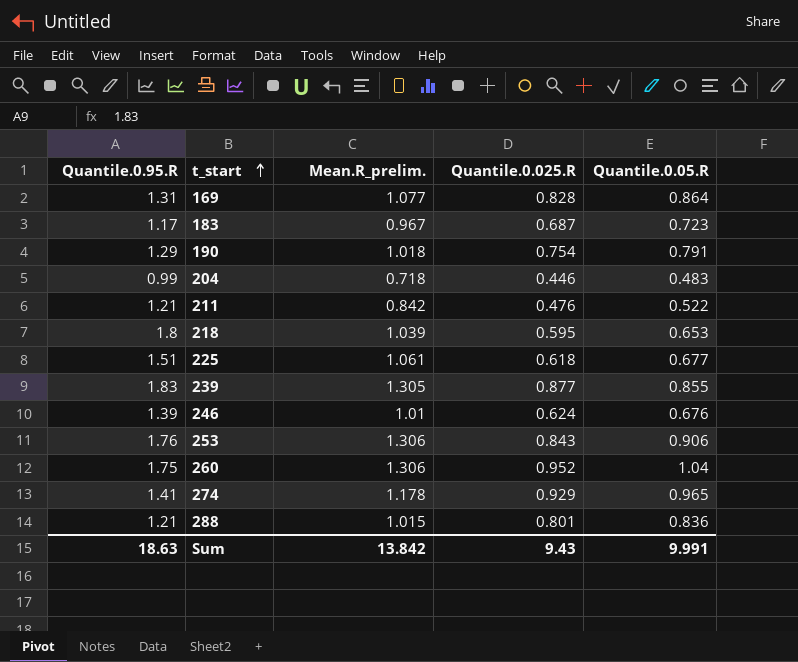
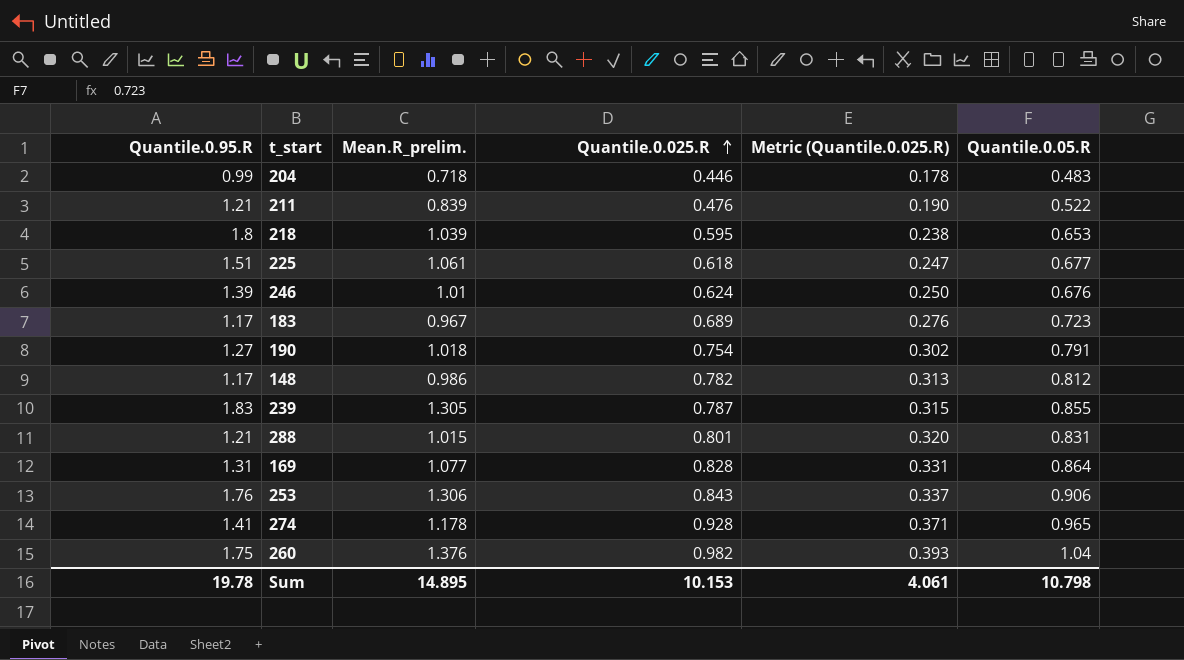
row order: t_start ascending -> Quantile.0.025.R ascending
column Metric (Quantile.0.025.R) | formula: none -> [Quantile.0.025.R] * 0.4
211 | Mean.R_prelim.: 0.842 -> 0.839
183 | Quantile.0.025.R: 0.687 -> 0.689
190 | Quantile.0.95.R: 1.29 -> 1.27
row 148: none -> 1.17 | 0.986 | 0.782 | 0.313 | 0.812
239 | Quantile.0.025.R: 0.877 -> 0.787
288 | Quantile.0.05.R: 0.836 -> 0.831
274 | Quantile.0.025.R: 0.929 -> 0.928
260 | Mean.R_prelim.: 1.306 -> 1.376
260 | Quantile.0.025.R: 0.952 -> 0.982
Sum | Quantile.0.95.R: 18.63 -> 19.78
Sum | Mean.R_prelim.: 13.842 -> 14.895
Sum | Quantile.0.025.R: 9.43 -> 10.153
Sum | Quantile.0.05.R: 9.991 -> 10.798

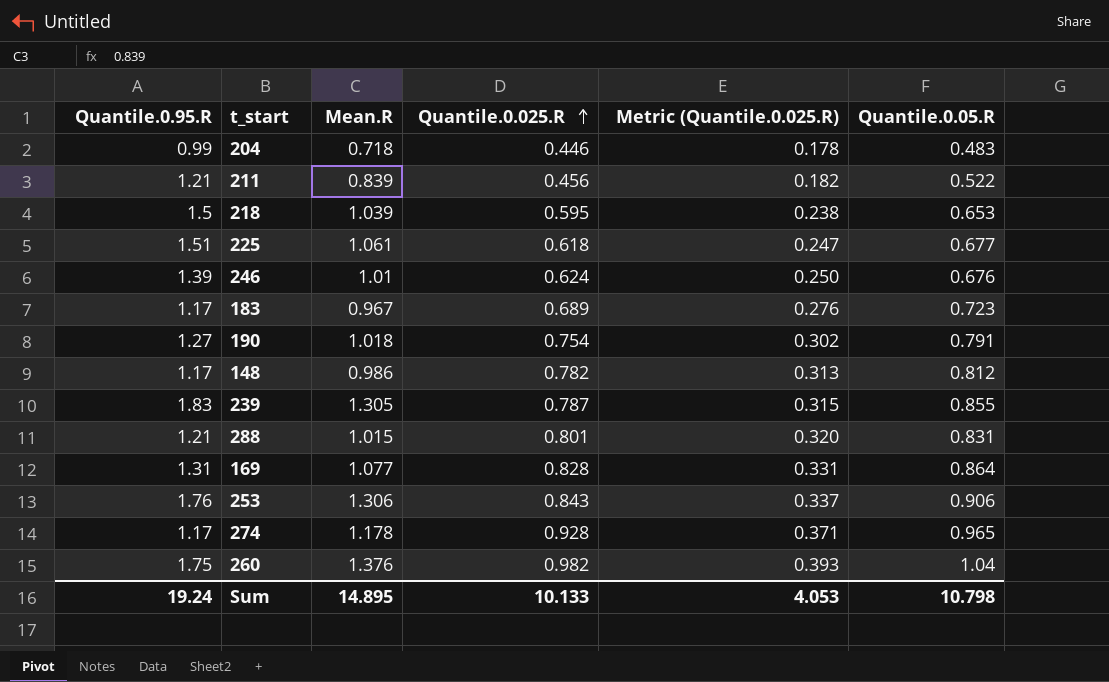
column name: Mean.R_prelim. -> Mean.R
211 | Quantile.0.025.R: 0.476 -> 0.456
211 | Metric (Quantile.0.025.R): 0.190 -> 0.182
218 | Quantile.0.95.R: 1.8 -> 1.5
274 | Quantile.0.95.R: 1.41 -> 1.17
Sum | Quantile.0.95.R: 19.78 -> 19.24
Sum | Quantile.0.025.R: 10.153 -> 10.133
Sum | Metric (Quantile.0.025.R): 4.061 -> 4.053

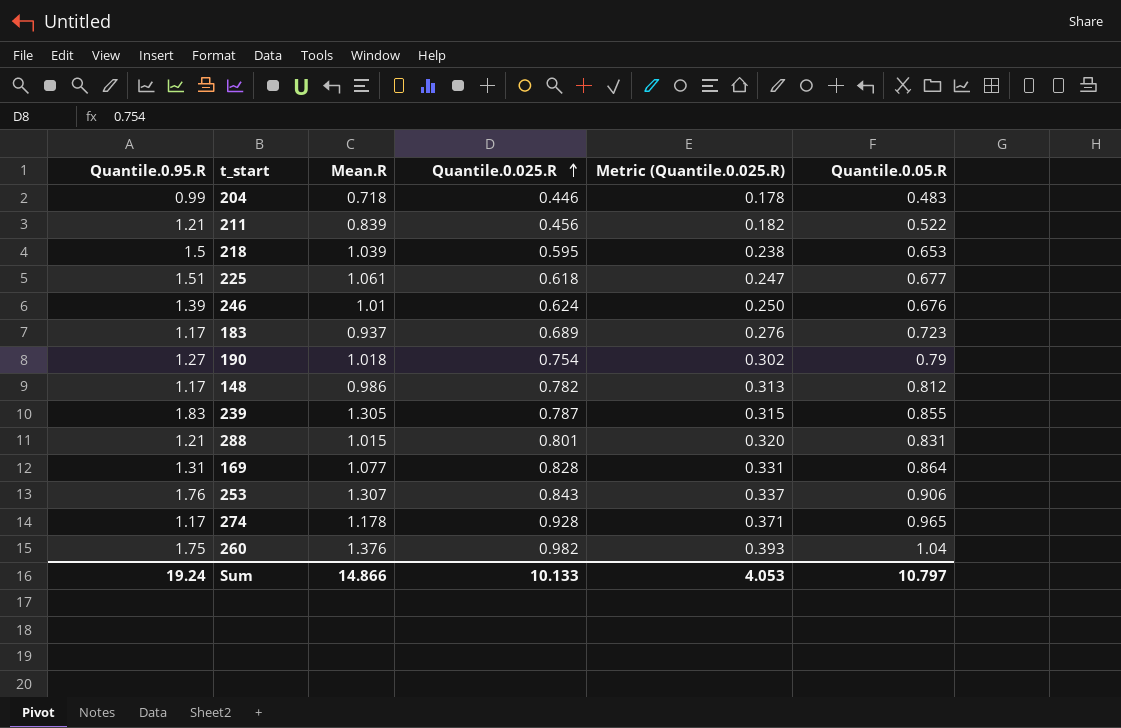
183 | Mean.R: 0.967 -> 0.937
190 | Quantile.0.05.R: 0.791 -> 0.79
253 | Mean.R: 1.306 -> 1.307
Sum | Mean.R: 14.895 -> 14.866
Sum | Quantile.0.05.R: 10.798 -> 10.797

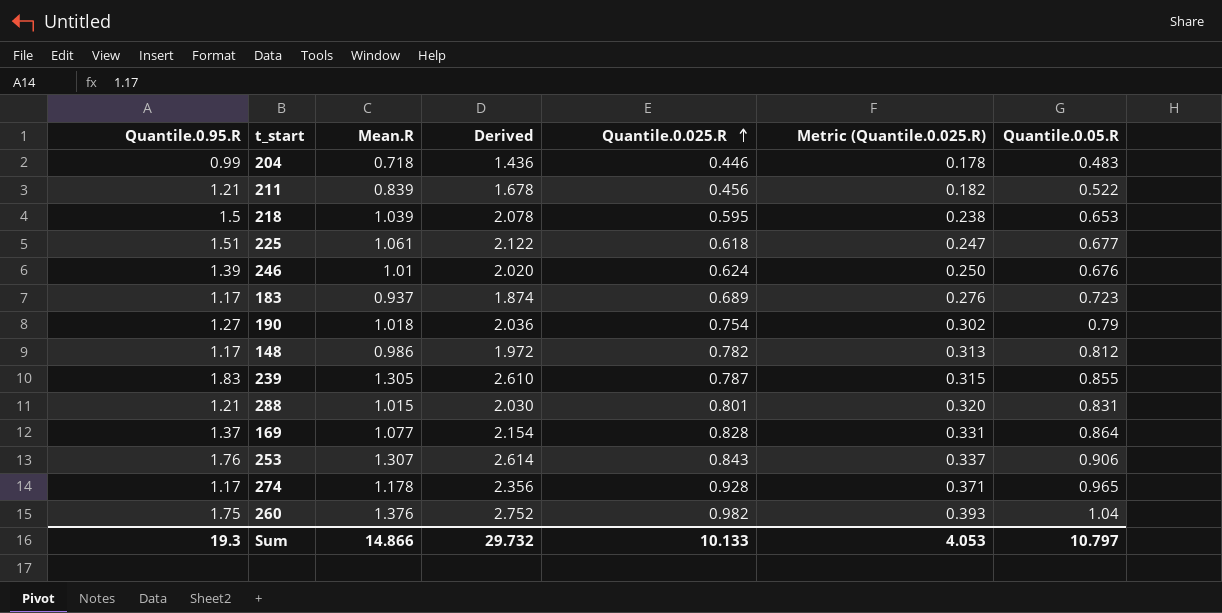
column Derived | formula: none -> [Mean.R] * 2
169 | Quantile.0.95.R: 1.31 -> 1.37
Sum | Quantile.0.95.R: 19.24 -> 19.3

